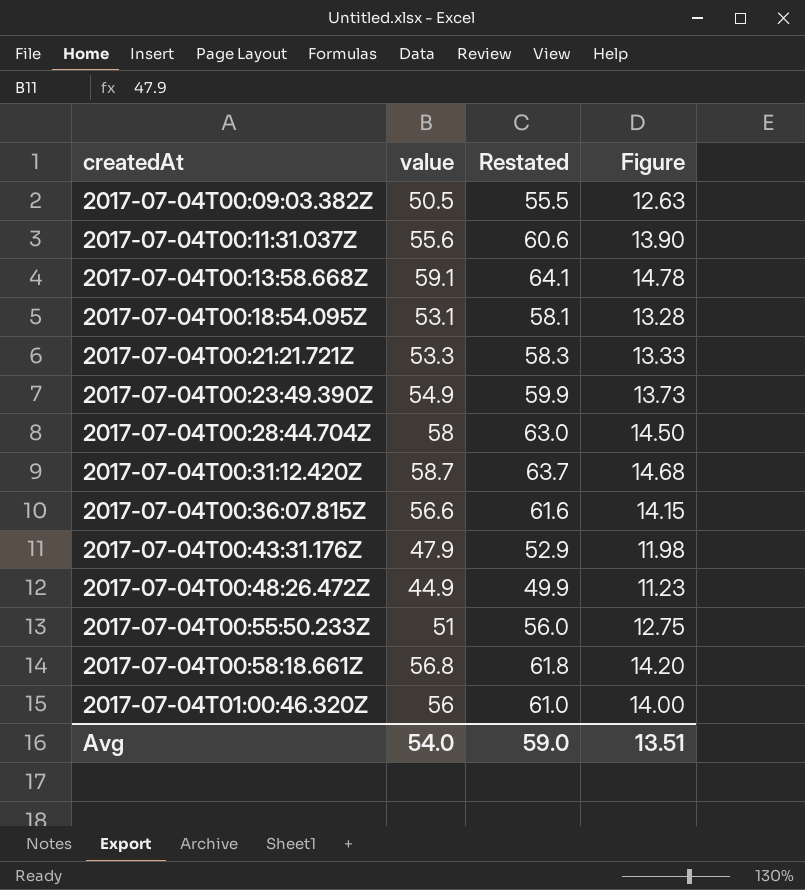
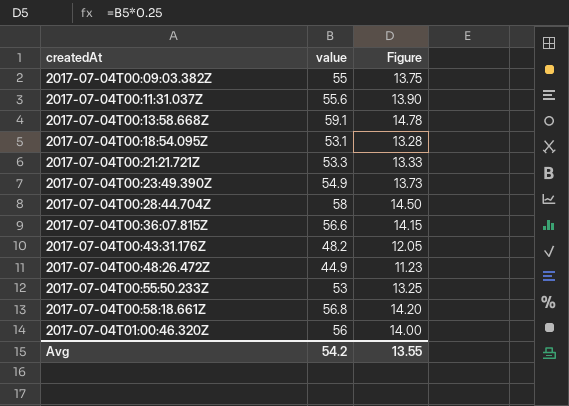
column Restated | formula: [value] + 5 -> none
row 2017-07-04T00:31:12.420Z: 58.7 | 63.7 | 14.68 -> none
2017-07-04T00:09:03.382Z | value: 50.5 -> 55
2017-07-04T00:09:03.382Z | Figure: 12.63 -> 13.75
2017-07-04T00:43:31.176Z | value: 47.9 -> 48.2
2017-07-04T00:43:31.176Z | Figure: 11.98 -> 12.05
2017-07-04T00:55:50.233Z | value: 51 -> 53
2017-07-04T00:55:50.233Z | Figure: 12.75 -> 13.25
Avg | value: 54.0 -> 54.2
Avg | Figure: 13.51 -> 13.55

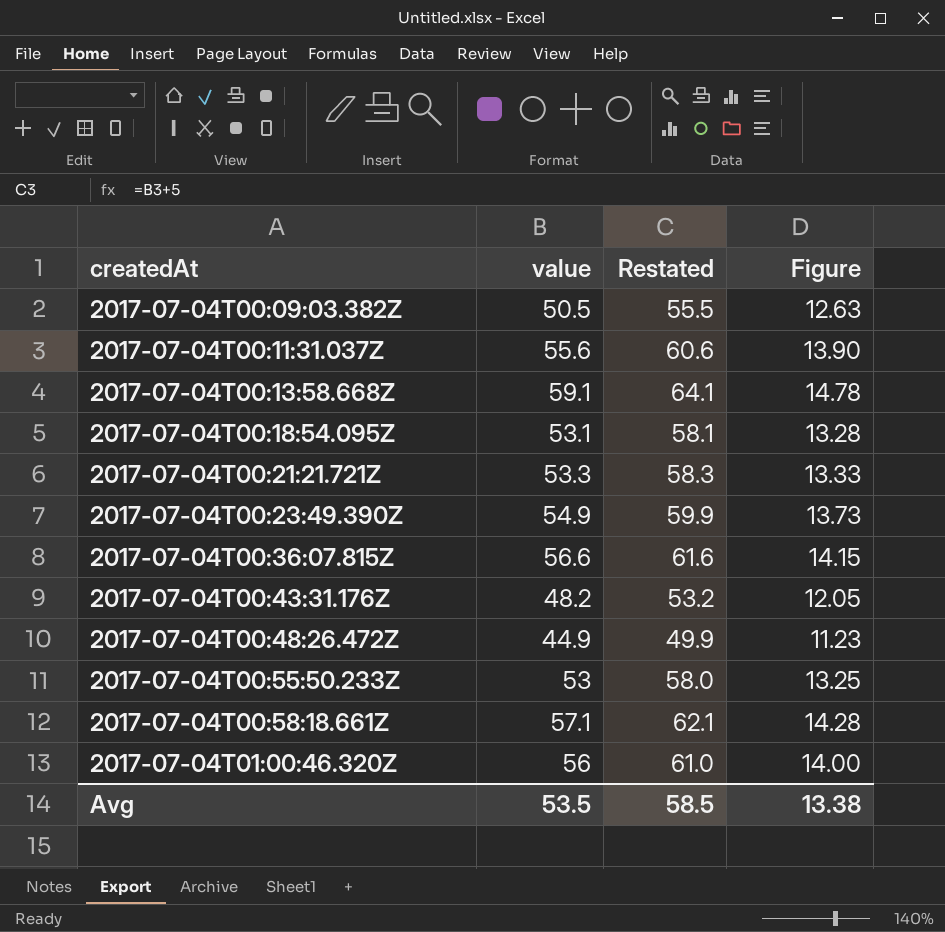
column Restated | formula: none -> [value] + 5
row 2017-07-04T00:28:44.704Z: 58 | 14.50 -> none
2017-07-04T00:09:03.382Z | value: 55 -> 50.5
2017-07-04T00:09:03.382Z | Figure: 13.75 -> 12.63
2017-07-04T00:58:18.661Z | value: 56.8 -> 57.1
2017-07-04T00:58:18.661Z | Figure: 14.20 -> 14.28
Avg | value: 54.2 -> 53.5
Avg | Figure: 13.55 -> 13.38

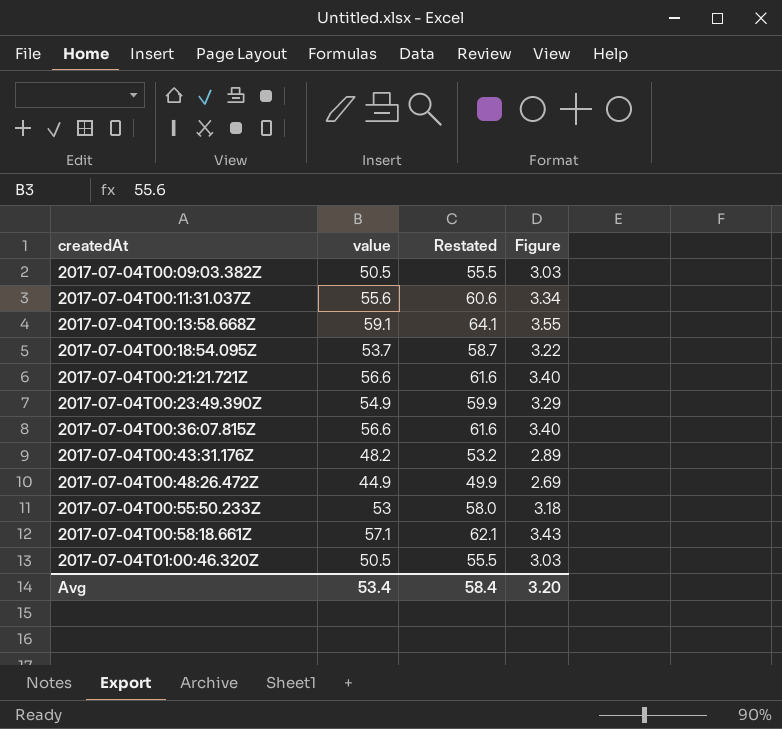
column Figure | formula: [value] * 0.25 -> [value] * 0.06
2017-07-04T00:18:54.095Z | value: 53.1 -> 53.7
2017-07-04T00:18:54.095Z | Restated: 58.1 -> 58.7
2017-07-04T00:21:21.721Z | value: 53.3 -> 56.6
2017-07-04T00:21:21.721Z | Restated: 58.3 -> 61.6
2017-07-04T01:00:46.320Z | value: 56 -> 50.5
2017-07-04T01:00:46.320Z | Restated: 61.0 -> 55.5
Avg | value: 53.5 -> 53.4
Avg | Restated: 58.5 -> 58.4
Avg | Figure: 13.38 -> 3.20

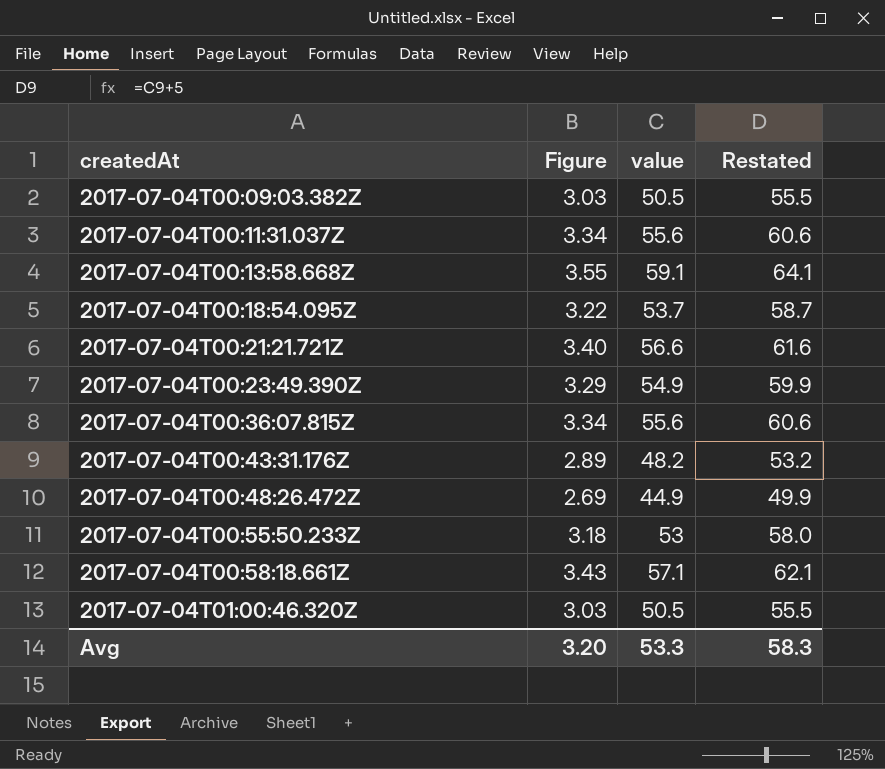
column Figure | position: 4 -> 2
2017-07-04T00:36:07.815Z | Figure: 3.40 -> 3.34
2017-07-04T00:36:07.815Z | value: 56.6 -> 55.6
2017-07-04T00:36:07.815Z | Restated: 61.6 -> 60.6
Avg | value: 53.4 -> 53.3
Avg | Restated: 58.4 -> 58.3

